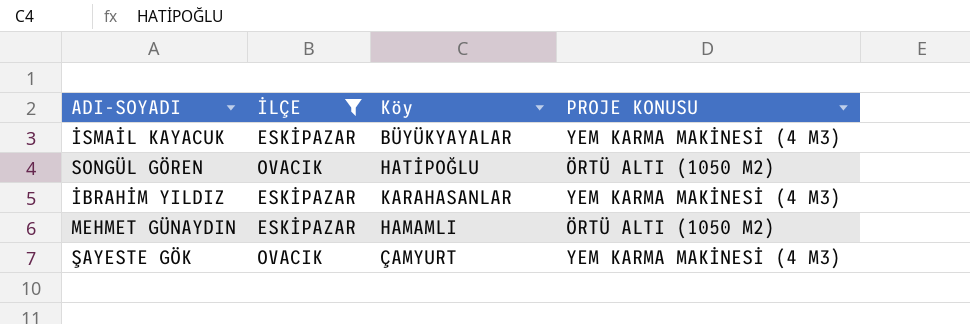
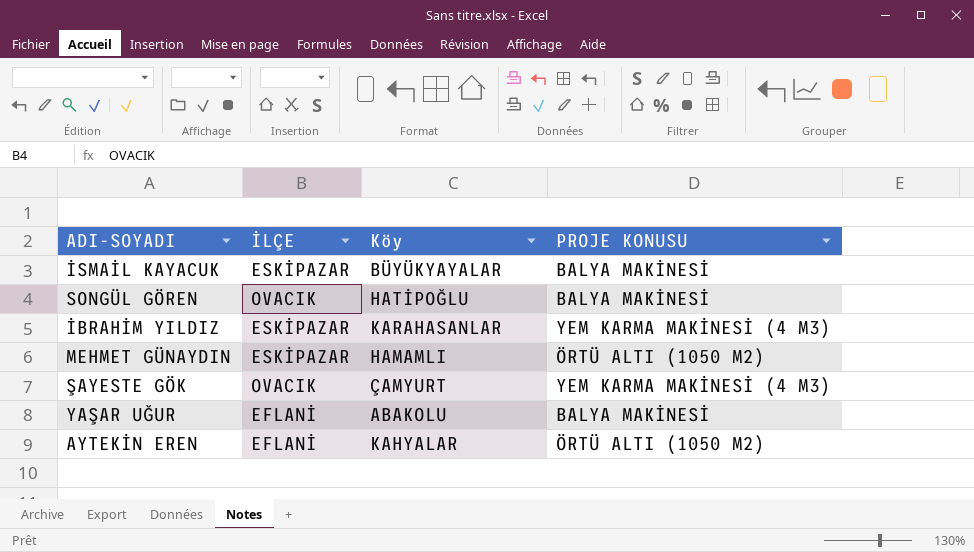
filter: İLÇE != EFLANİ -> none
İSMAİL KAYACUK | PROJE KONUSU: YEM KARMA MAKİNESİ (4 M3) -> BALYA MAKİNESİ
SONGÜL GÖREN | PROJE KONUSU: ÖRTÜ ALTI (1050 M2) -> BALYA MAKİNESİ

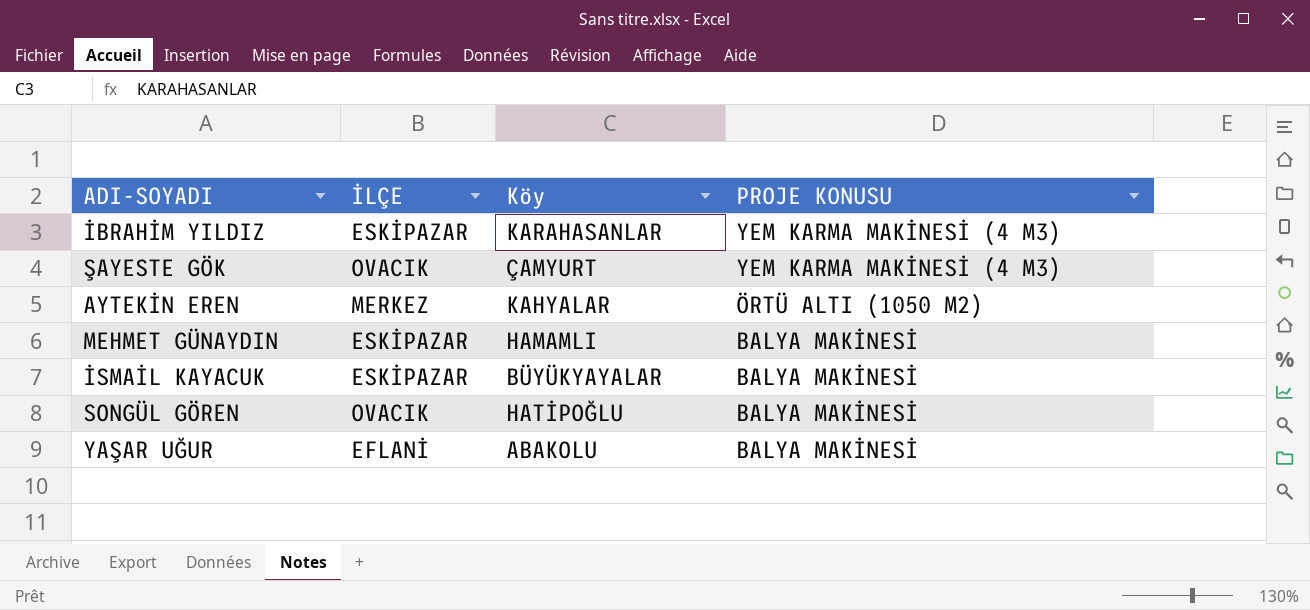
row order: none -> PROJE KONUSU descending
AYTEKİN EREN | İLÇE: EFLANİ -> MERKEZ
MEHMET GÜNAYDIN | PROJE KONUSU: ÖRTÜ ALTI (1050 M2) -> BALYA MAKİNESİ

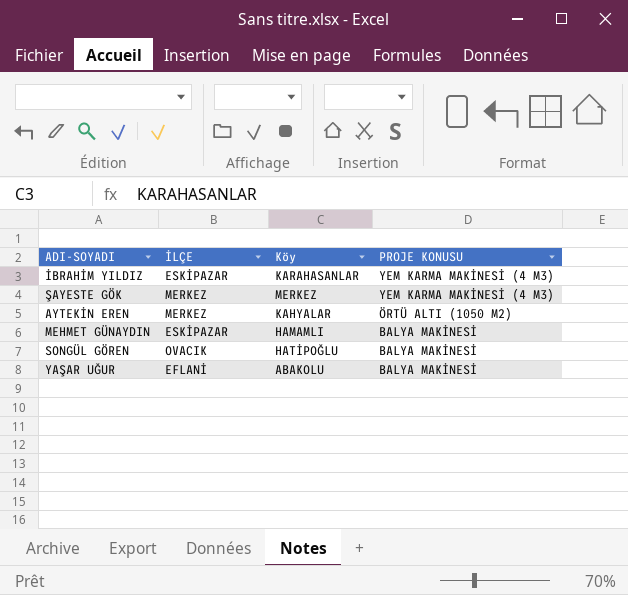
row İSMAİL KAYACUK: ESKİPAZAR | BÜYÜKYAYALAR | BALYA MAKİNESİ -> none
ŞAYESTE GÖK | İLÇE: OVACIK -> MERKEZ
ŞAYESTE GÖK | Köy: ÇAMYURT -> MERKEZ

